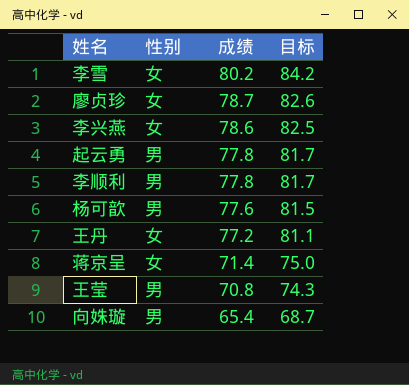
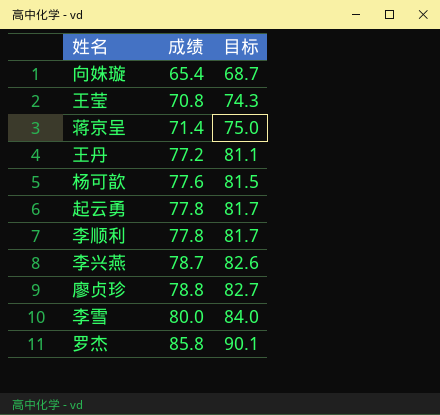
row order: 成绩 descending -> 成绩 ascending
column 性别 | position: 2 -> none
李兴燕 | 成绩: 78.6 -> 78.7
李兴燕 | 目标: 82.5 -> 82.6
廖贞珍 | 成绩: 78.7 -> 78.8
廖贞珍 | 目标: 82.6 -> 82.7
李雪 | 成绩: 80.2 -> 80.0
李雪 | 目标: 84.2 -> 84.0
row 罗杰: none -> 85.8 | 90.1

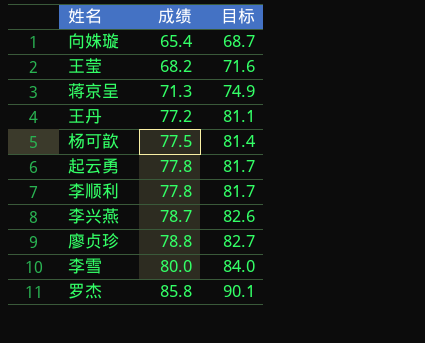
王莹 | 成绩: 70.8 -> 68.2
王莹 | 目标: 74.3 -> 71.6
蒋京呈 | 成绩: 71.4 -> 71.3
蒋京呈 | 目标: 75.0 -> 74.9
杨可歆 | 成绩: 77.6 -> 77.5
杨可歆 | 目标: 81.5 -> 81.4

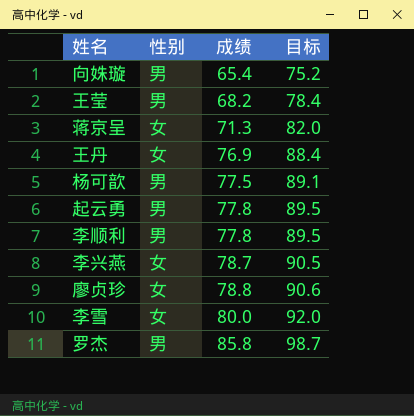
column 性别 | position: none -> 2
column 目标 | formula: [成绩] * 1.05 -> [成绩] * 1.15
王丹 | 成绩: 77.2 -> 76.9

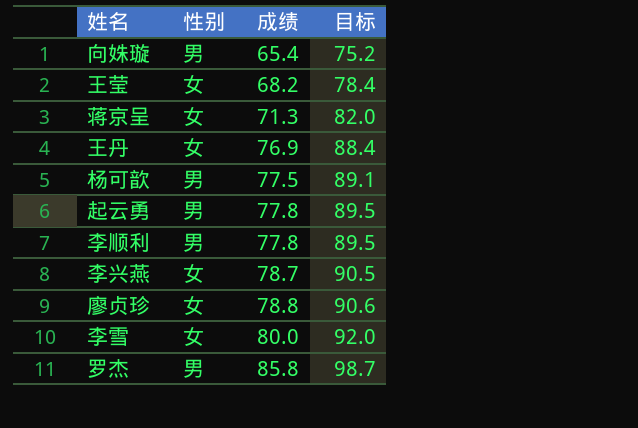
王莹 | 性别: 男 -> 女

